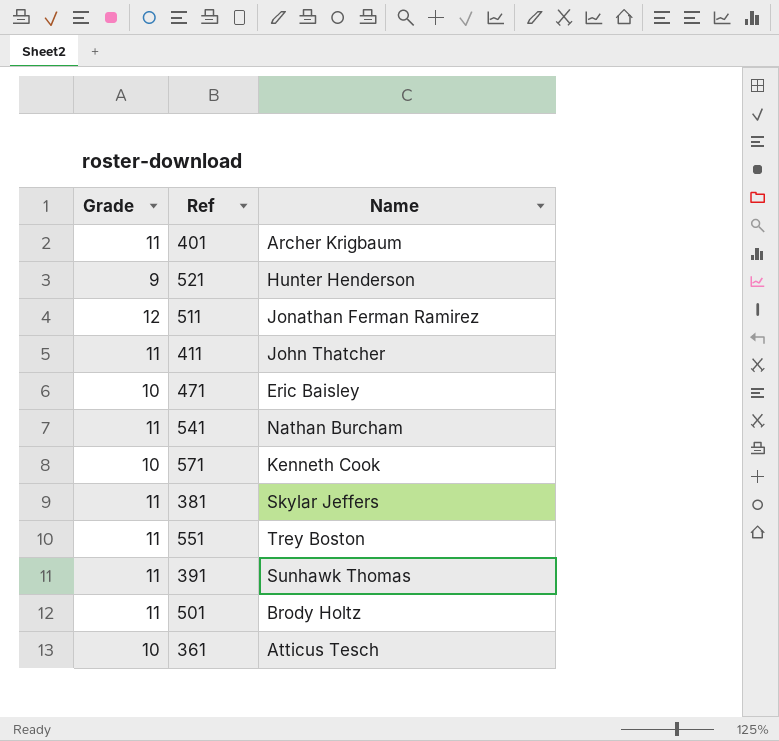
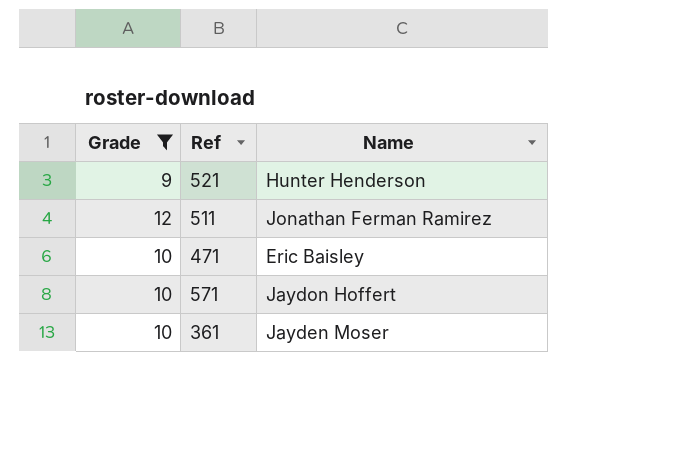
filter: none -> Grade != 11
571 | Name: Kenneth Cook -> Jaydon Hoffert
361 | Name: Atticus Tesch -> Jayden Moser

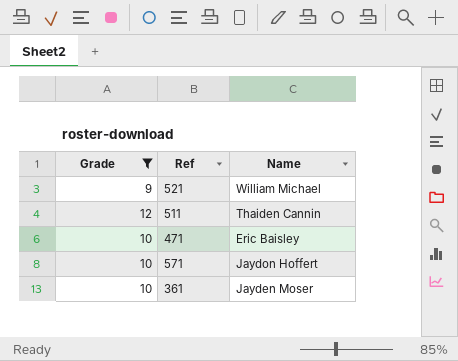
521 | Name: Hunter Henderson -> William Michael
511 | Name: Jonathan Ferman Ramirez -> Thaiden Cannin

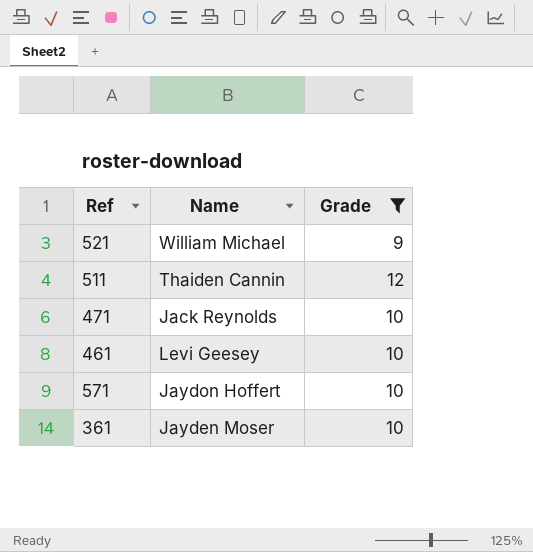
column Grade | position: 1 -> 3
471 | Name: Eric Baisley -> Jack Reynolds
row 461: none -> Levi Geesey | 10

